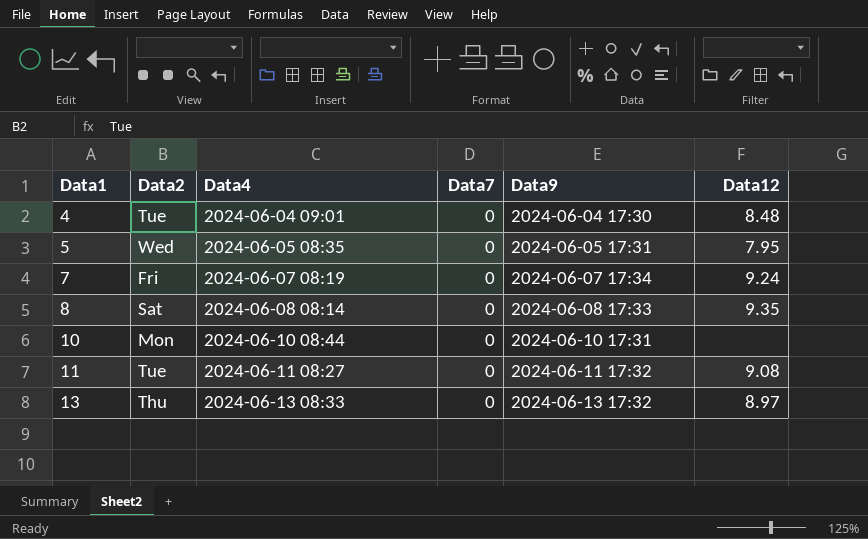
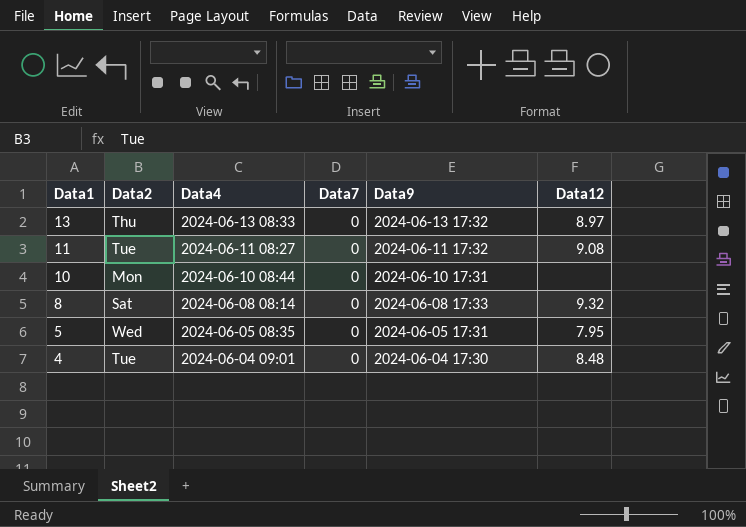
row order: Data1 ascending -> Data1 descending
row 7: Fri | 2024-06-07 08:19 | 0 | 2024-06-07 17:34 | 9.24 -> none
8 | Data12: 9.35 -> 9.32

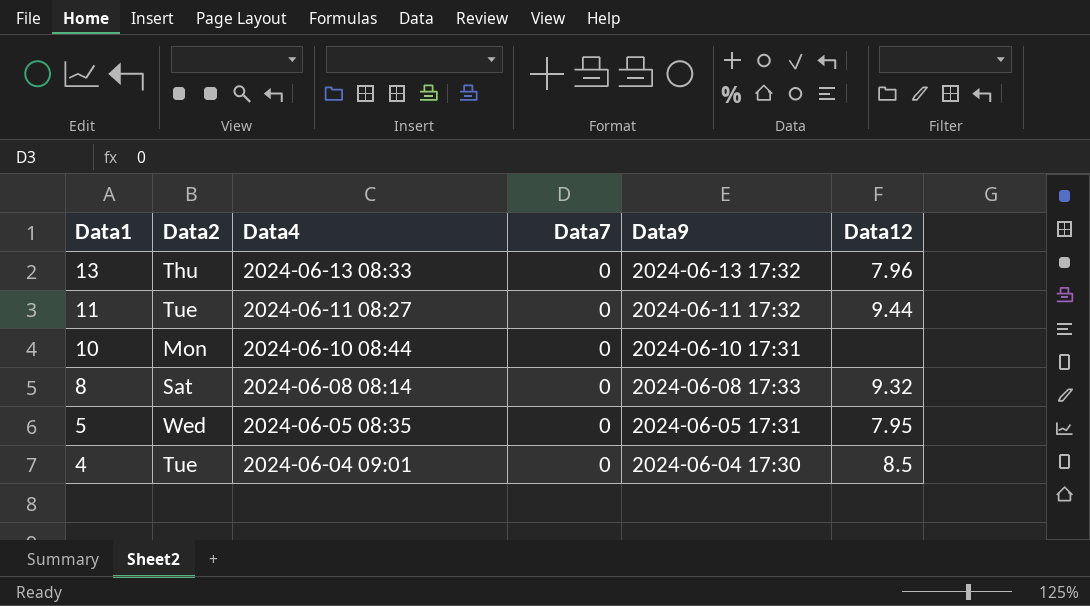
13 | Data12: 8.97 -> 7.96
11 | Data12: 9.08 -> 9.44
4 | Data12: 8.48 -> 8.5

